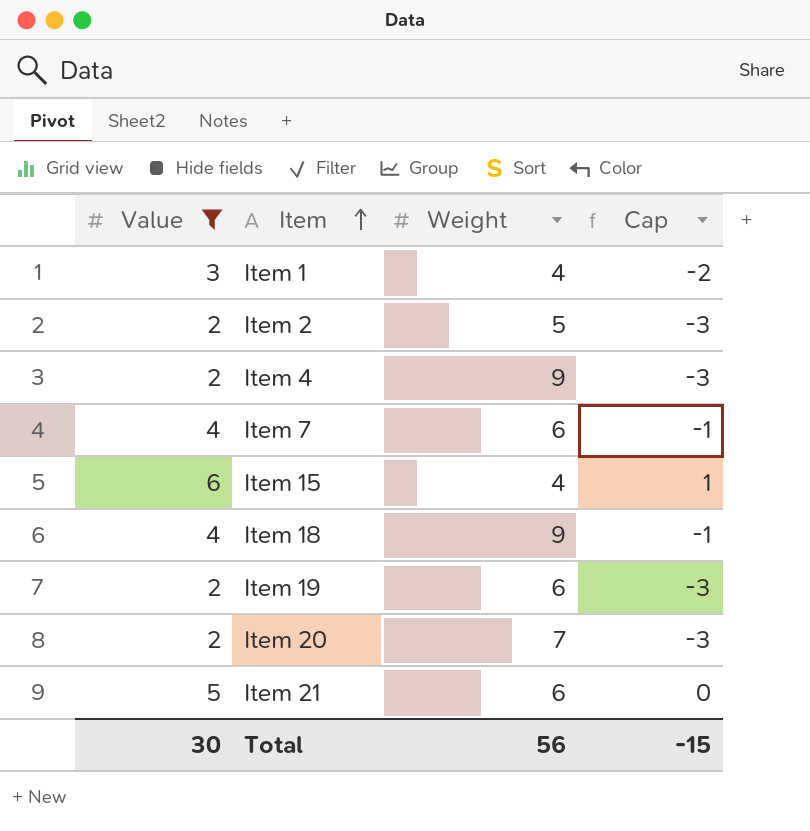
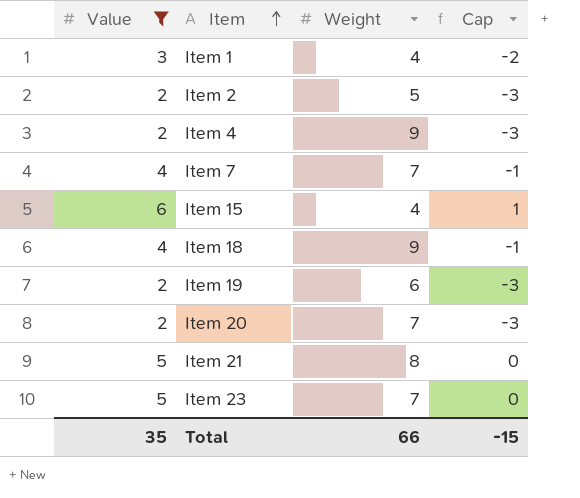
Item 7 | Weight: 6 -> 7
Item 21 | Weight: 6 -> 8
row Item 23: none -> 5 | 7 | 0
Total | Value: 30 -> 35
Total | Weight: 56 -> 66

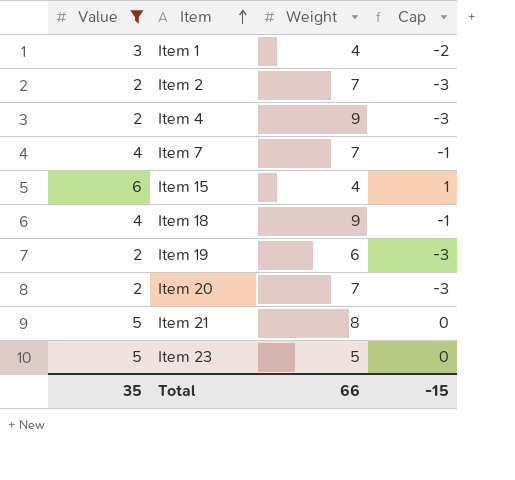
Item 2 | Weight: 5 -> 7
Item 23 | Weight: 7 -> 5

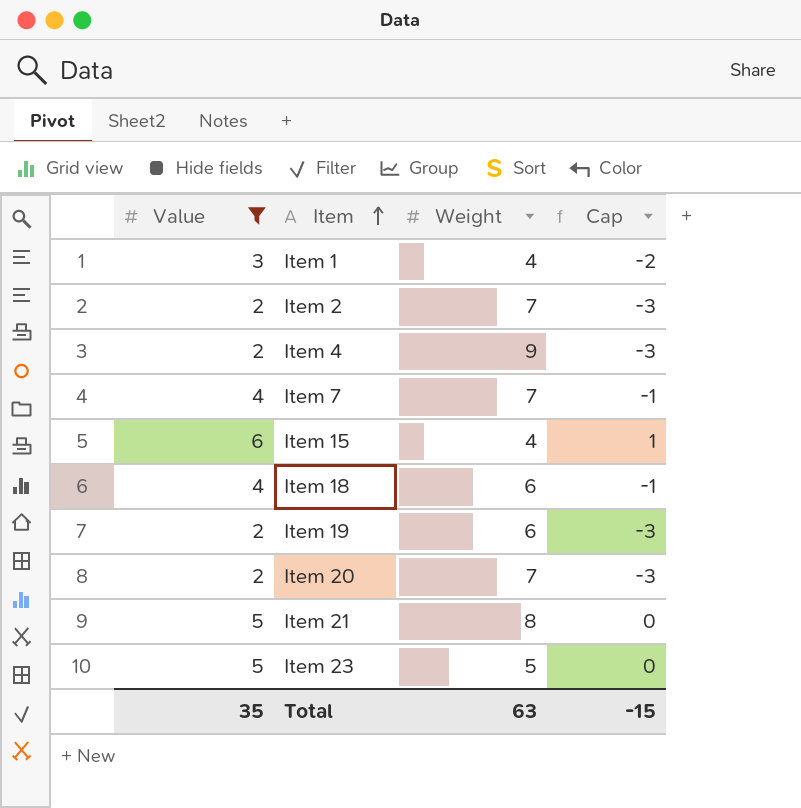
Item 18 | Weight: 9 -> 6
Total | Weight: 66 -> 63

